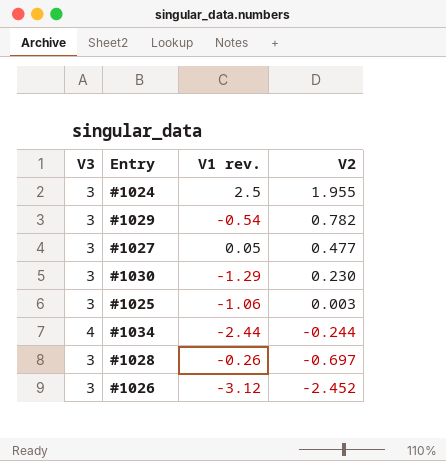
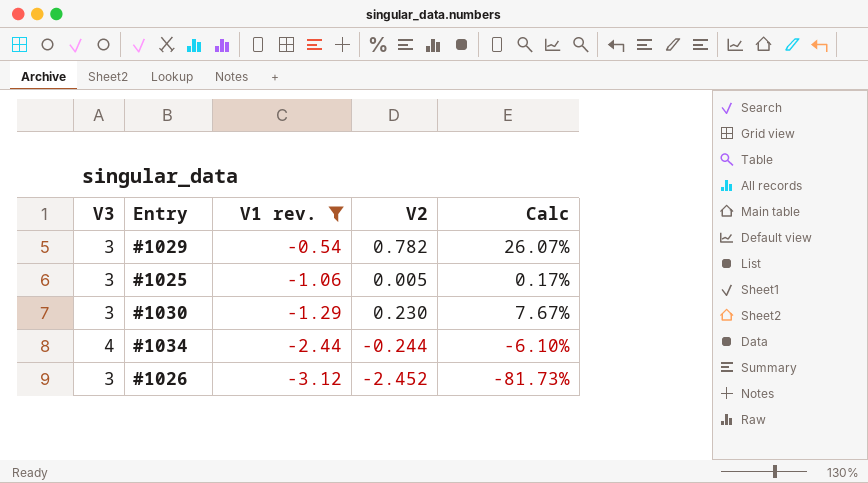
filter: none -> V1 rev. <= -0.54
row order: V2 descending -> V1 rev. descending
column Calc | formula: none -> [V2] / [V3]
#1025 | V2: 0.003 -> 0.005

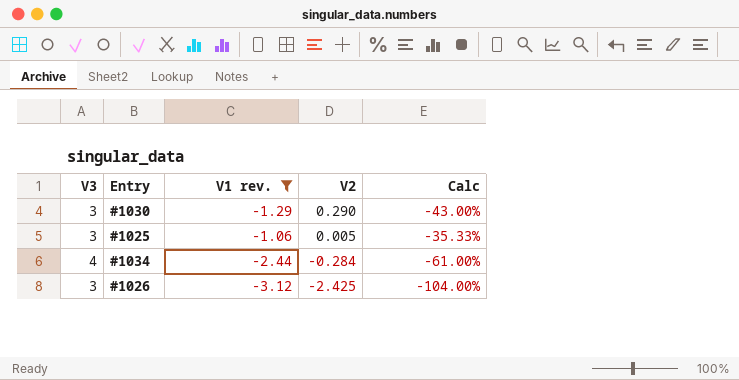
row order: V1 rev. descending -> V2 descending
column Calc | formula: [V2] / [V3] -> [V1 rev.] / [V3]
row #1029: 3 | -0.54 | 0.782 | 26.07% -> none
#1030 | V2: 0.230 -> 0.290
#1034 | V2: -0.244 -> -0.284
#1026 | V2: -2.452 -> -2.425

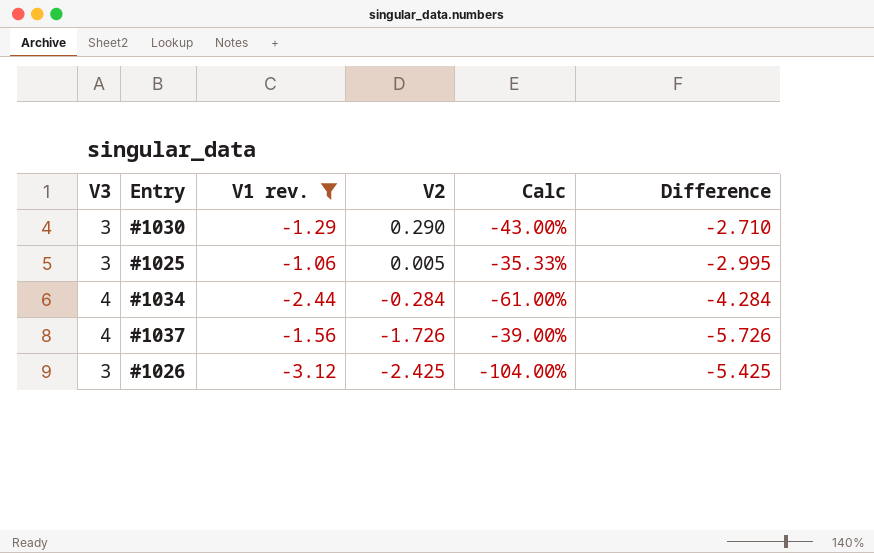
column Difference | formula: none -> [V2] - [V3]
row #1037: none -> 4 | -1.56 | -1.726 | -39.00% | -5.726

